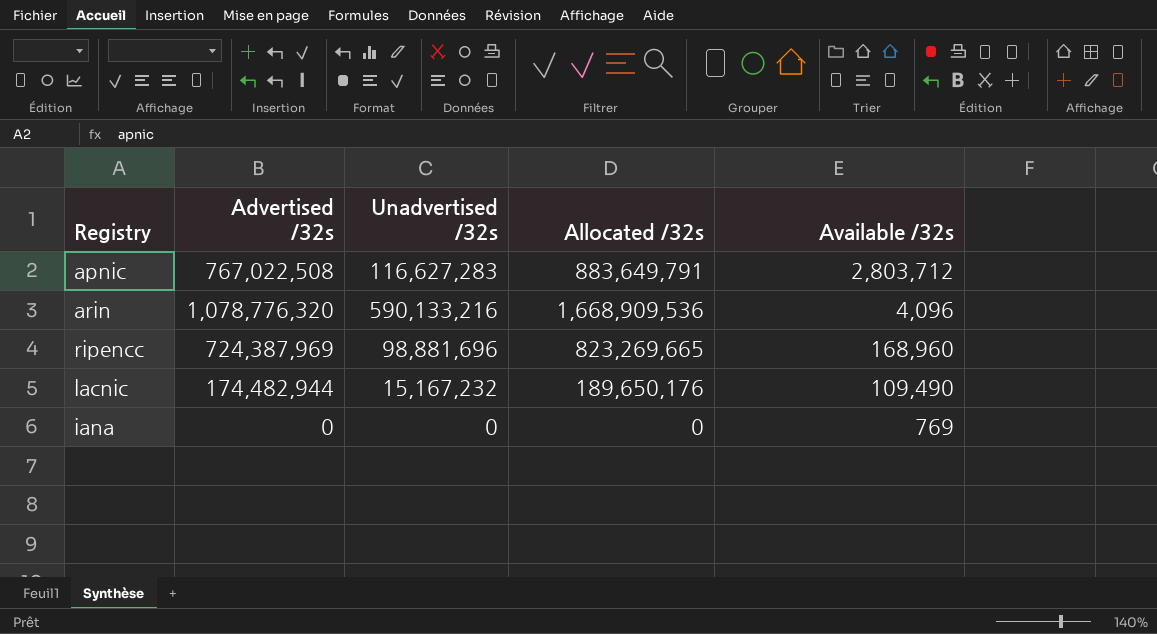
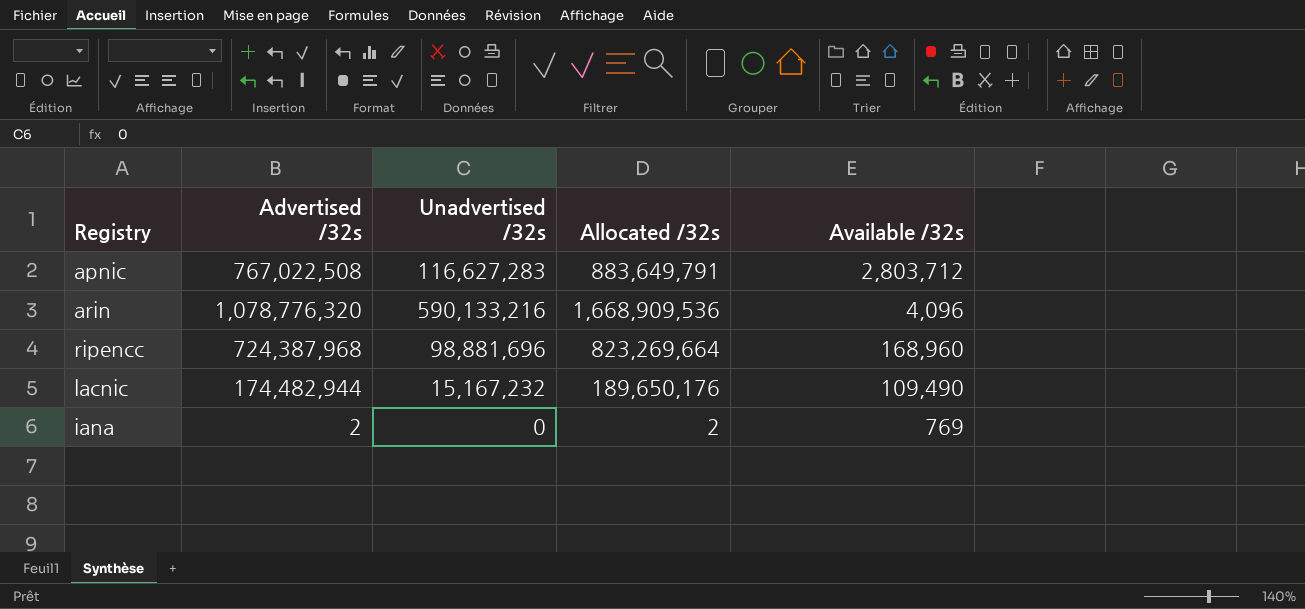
ripencc | Advertised /32s: 724,387,969 -> 724,387,968
ripencc | Allocated /32s: 823,269,665 -> 823,269,664
iana | Advertised /32s: 0 -> 2
iana | Allocated /32s: 0 -> 2

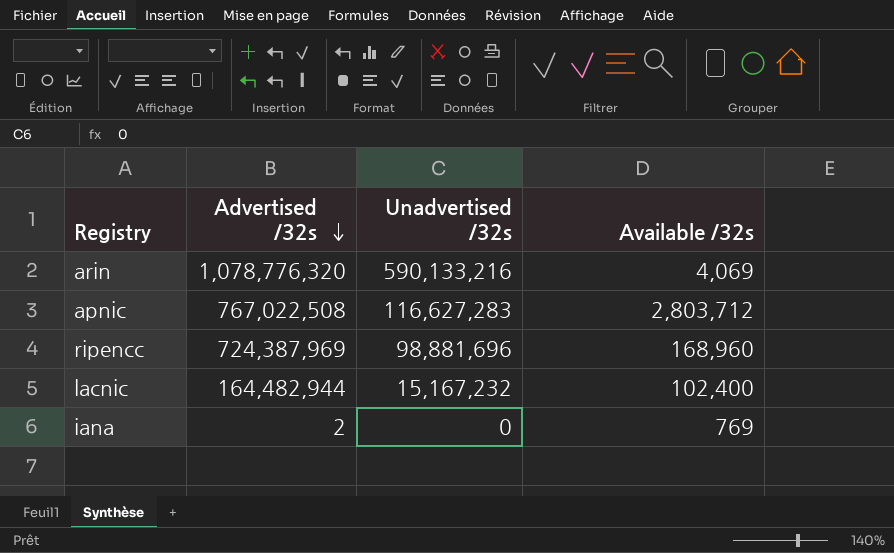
row order: none -> Advertised /32s descending
column Allocated /32s | formula: [Advertised /32s] + [Unadvertised /32s] -> none
arin | Available /32s: 4,096 -> 4,069
ripencc | Advertised /32s: 724,387,968 -> 724,387,969
lacnic | Advertised /32s: 174,482,944 -> 164,482,944
lacnic | Available /32s: 109,490 -> 102,400

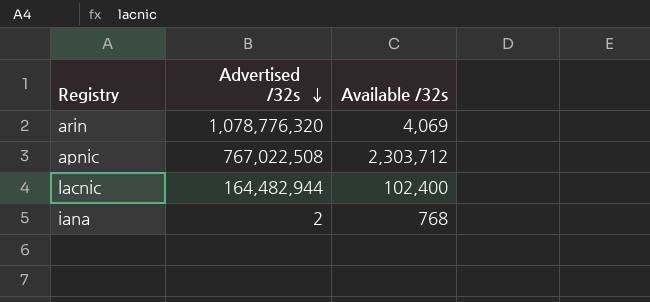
column Unadvertised /32s | position: 3 -> none
row ripencc: 724,387,969 | 98,881,696 | 168,960 -> none
apnic | Available /32s: 2,803,712 -> 2,303,712
iana | Available /32s: 769 -> 768

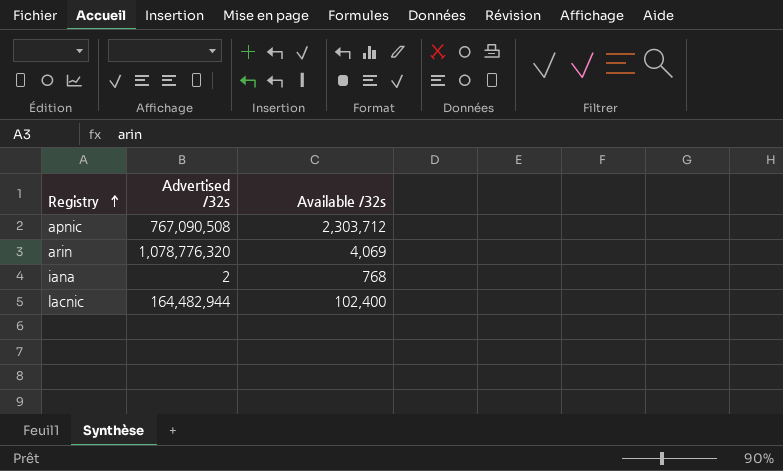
row order: Advertised /32s descending -> Registry ascending
apnic | Advertised /32s: 767,022,508 -> 767,090,508

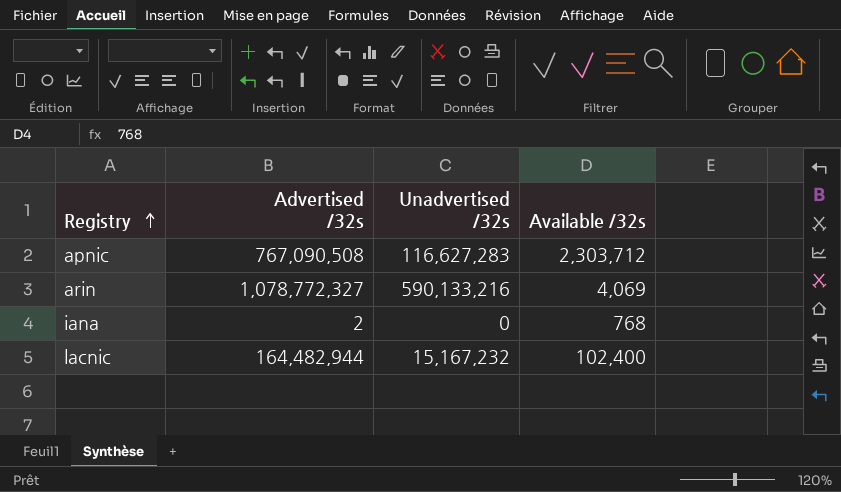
column Unadvertised /32s | position: none -> 3
arin | Advertised /32s: 1,078,776,320 -> 1,078,772,327

